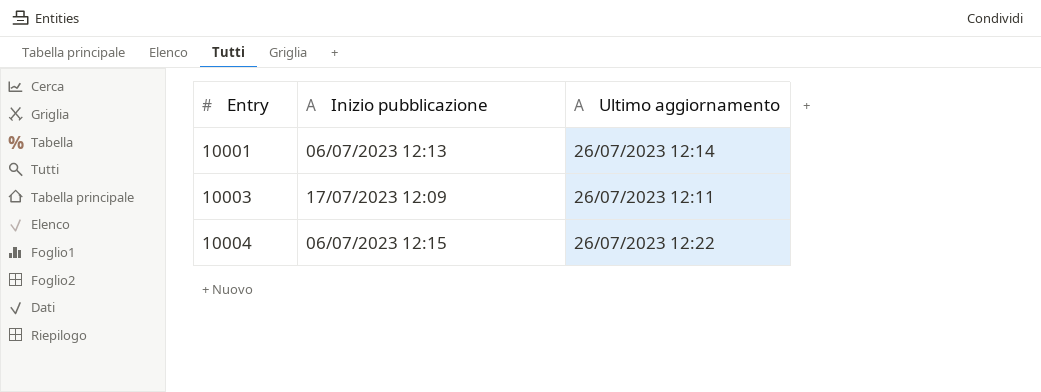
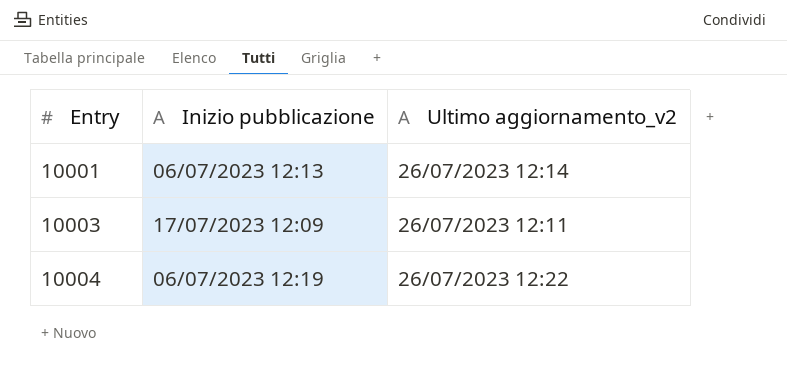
column name: Ultimo aggiornamento -> Ultimo aggiornamento_v2
10004 | Inizio pubblicazione: 06/07/2023 12:15 -> 06/07/2023 12:19

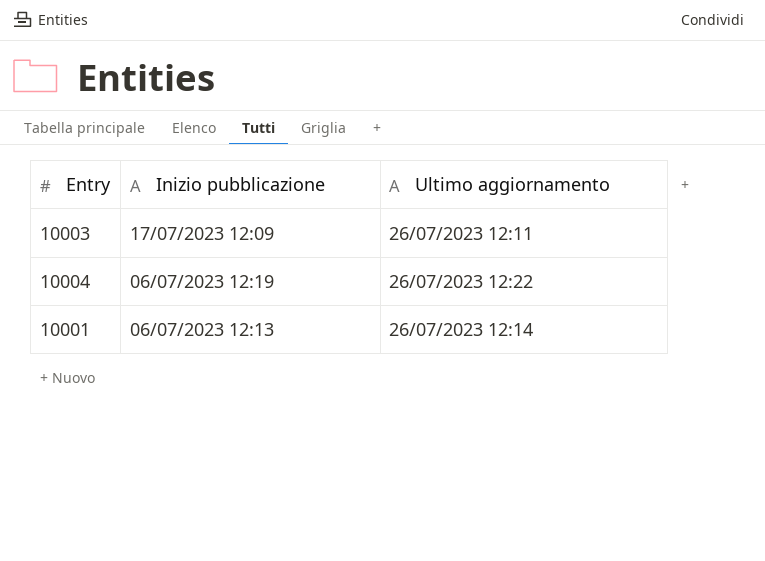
row order: Entry ascending -> Inizio pubblicazione descending
column name: Ultimo aggiornamento_v2 -> Ultimo aggiornamento

